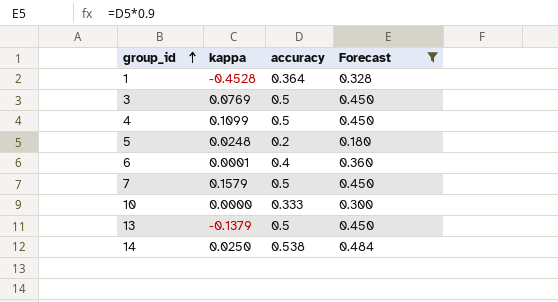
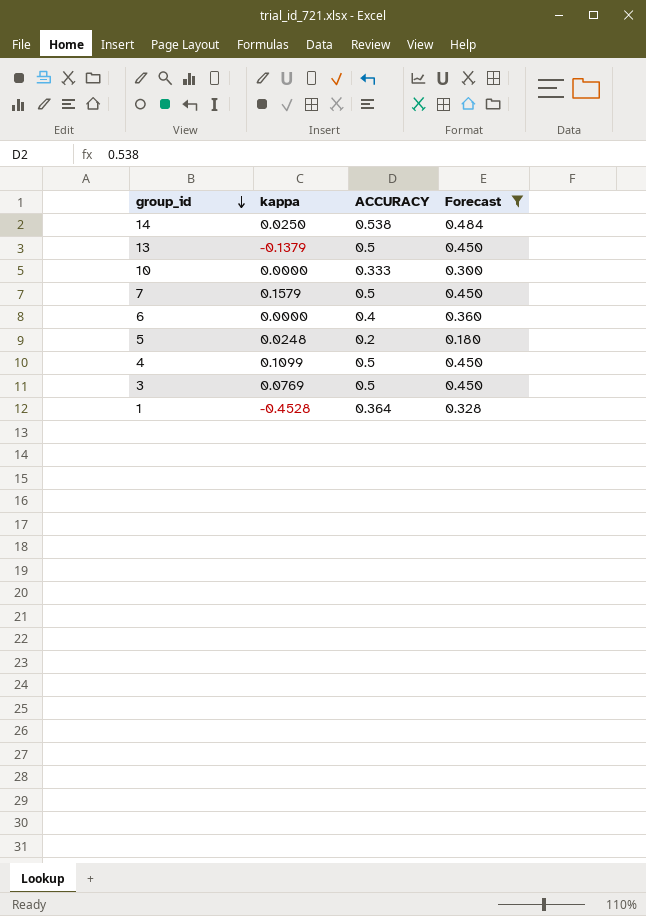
row order: group_id ascending -> group_id descending
column name: accuracy -> ACCURACY
6 | kappa: 0.0001 -> 0.0000

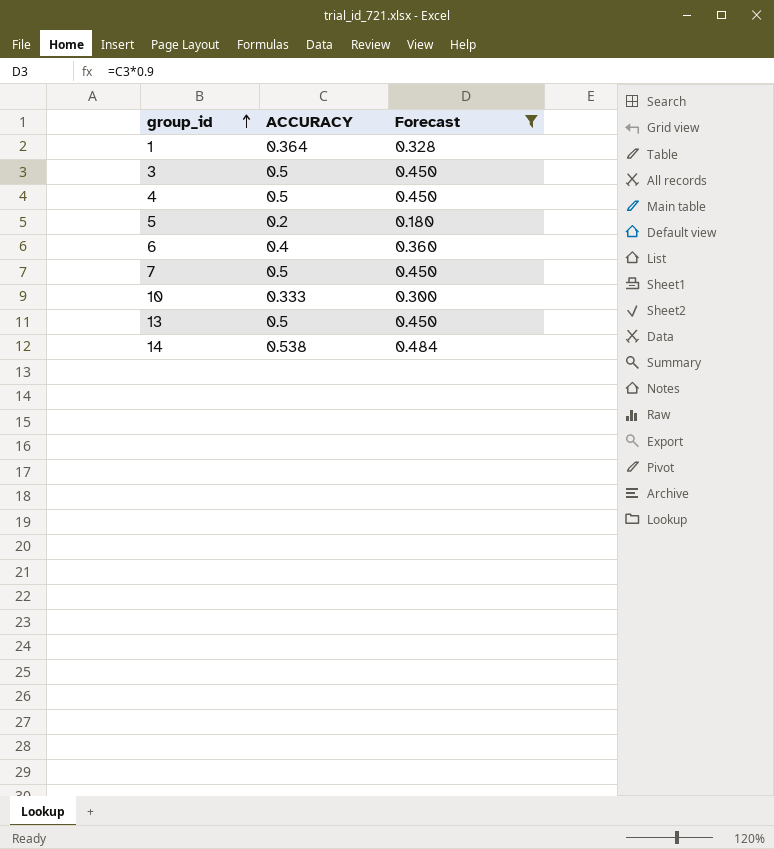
row order: group_id descending -> group_id ascending
column kappa | position: 2 -> none

